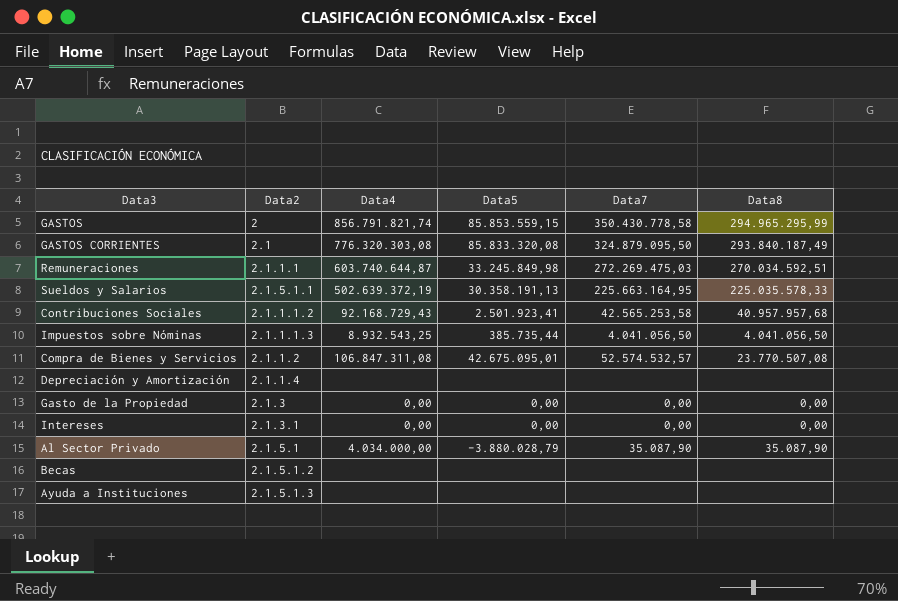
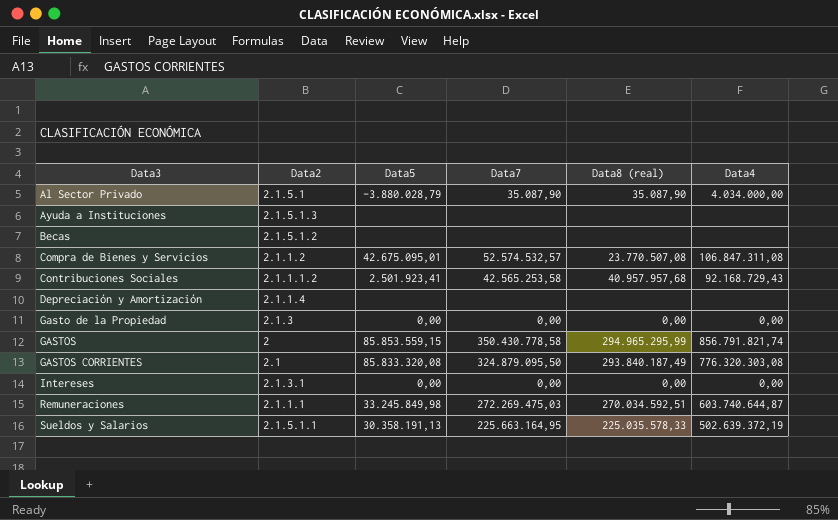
row order: none -> Data3 ascending
column name: Data8 -> Data8 (real)
column Data4 | position: 3 -> 6
row Impuestos sobre Nóminas: 2.1.1.1.3 | 8.932.543,25 | 385.735,44 | 4.041.056,50 | 4.041.056,50 -> none

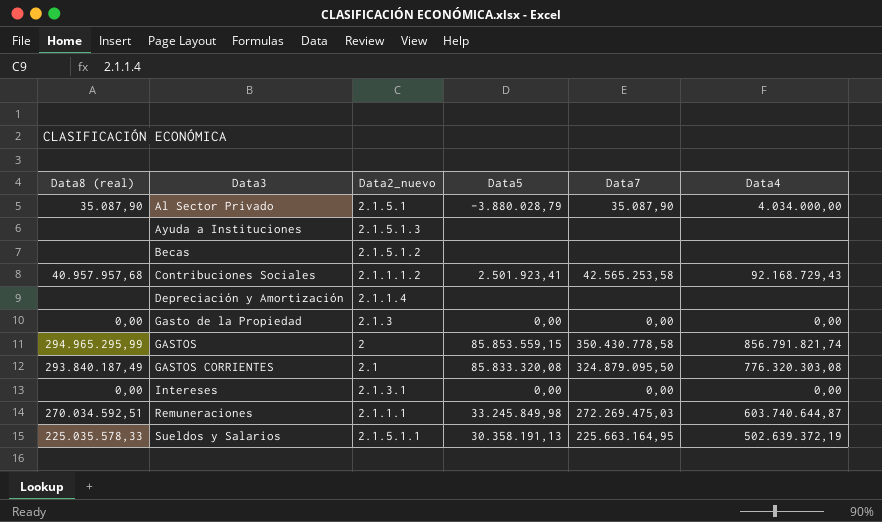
column Data8 (real) | position: 5 -> 1
column name: Data2 -> Data2_nuevo
row Compra de Bienes y Servicios: 2.1.1.2 | 42.675.095,01 | 52.574.532,57 | 23.770.507,08 | 106.847.311,08 -> none

